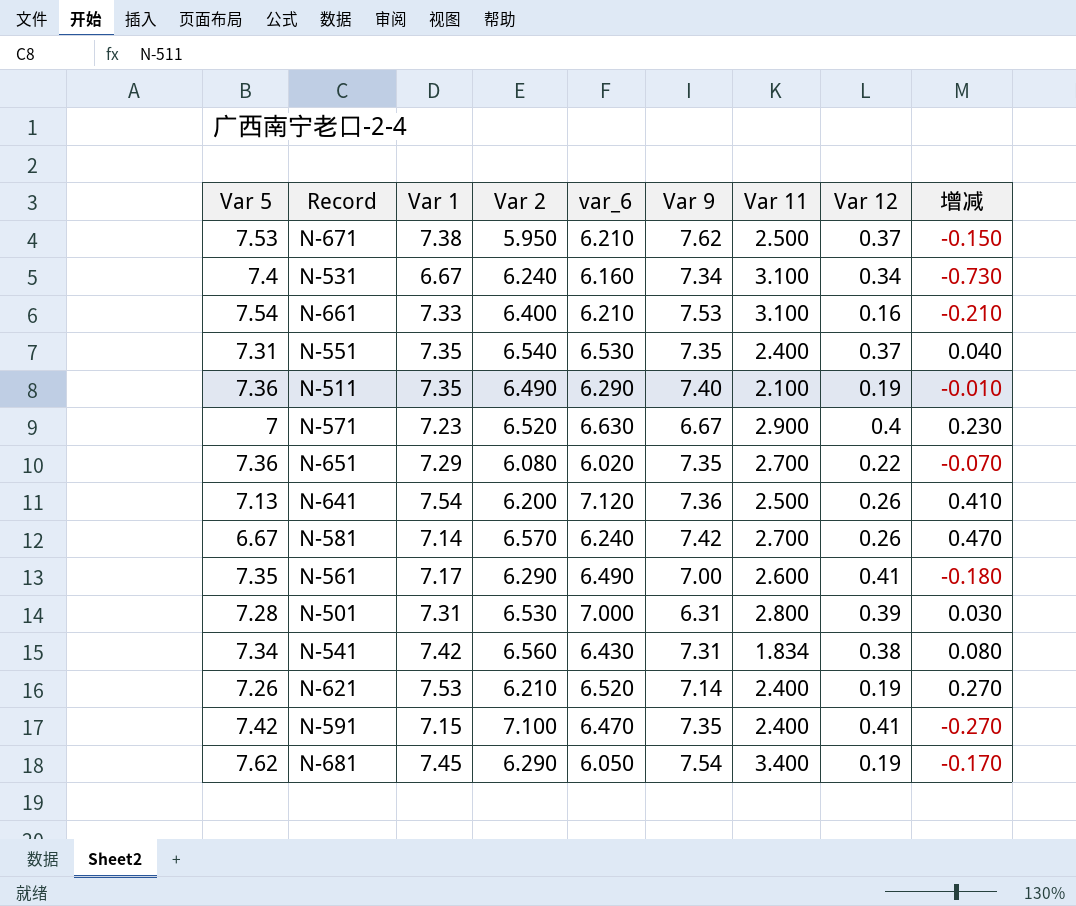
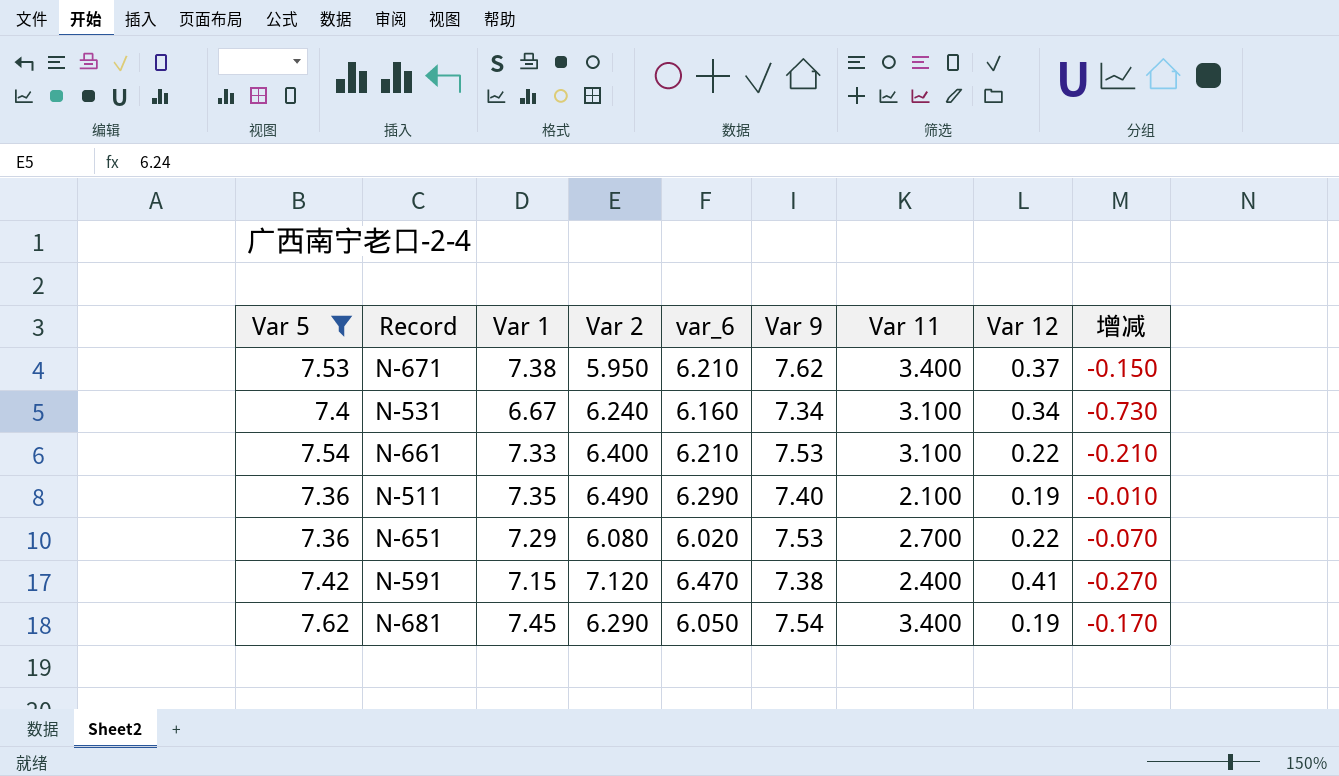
filter: none -> Var 5 >= 7.36
N-671 | Var 11: 2.500 -> 3.400
N-661 | Var 12: 0.16 -> 0.22
N-651 | Var 9: 7.35 -> 7.53
N-591 | Var 2: 7.100 -> 7.120
N-591 | Var 9: 7.35 -> 7.38

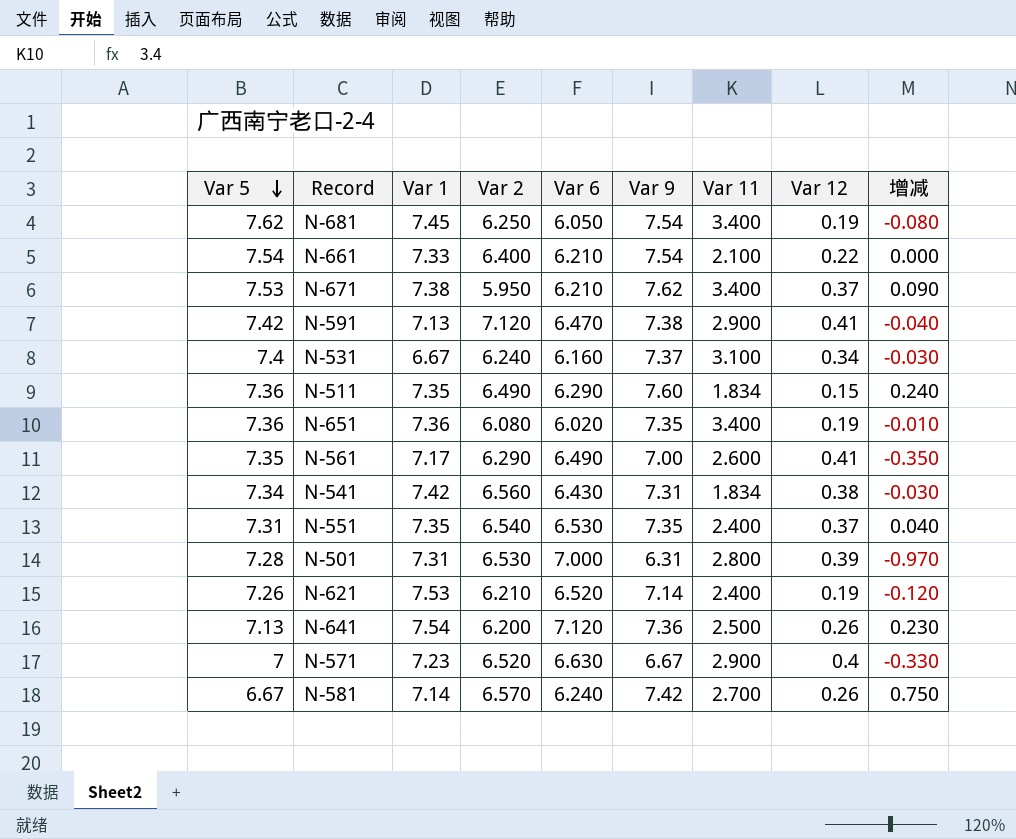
filter: Var 5 >= 7.36 -> none
row order: none -> Var 5 descending
column name: var_6 -> Var 6
column 增减 | formula: [Var 1] - [Var 5] -> [Var 9] - [Var 5]
N-681 | Var 2: 6.290 -> 6.250
N-661 | Var 9: 7.53 -> 7.54
N-661 | Var 11: 3.100 -> 2.100
N-591 | Var 1: 7.15 -> 7.13
N-591 | Var 11: 2.400 -> 2.900
N-531 | Var 9: 7.34 -> 7.37
N-511 | Var 9: 7.40 -> 7.60
N-511 | Var 11: 2.100 -> 1.834
N-511 | Var 12: 0.19 -> 0.15
N-651 | Var 1: 7.29 -> 7.36
N-651 | Var 9: 7.53 -> 7.35
N-651 | Var 11: 2.700 -> 3.400
N-651 | Var 12: 0.22 -> 0.19

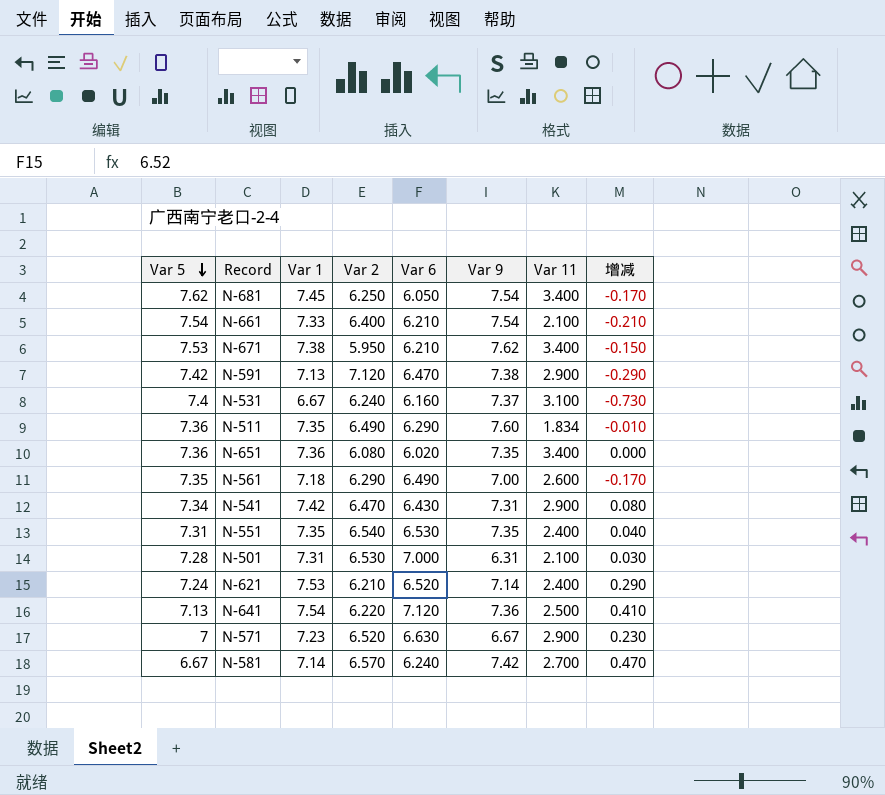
column Var 12 | position: 8 -> none
column 增减 | formula: [Var 9] - [Var 5] -> [Var 1] - [Var 5]
N-561 | Var 1: 7.17 -> 7.18
N-541 | Var 2: 6.560 -> 6.470
N-541 | Var 11: 1.834 -> 2.900
N-501 | Var 11: 2.800 -> 2.100
N-621 | Var 5: 7.26 -> 7.24
N-641 | Var 2: 6.200 -> 6.220

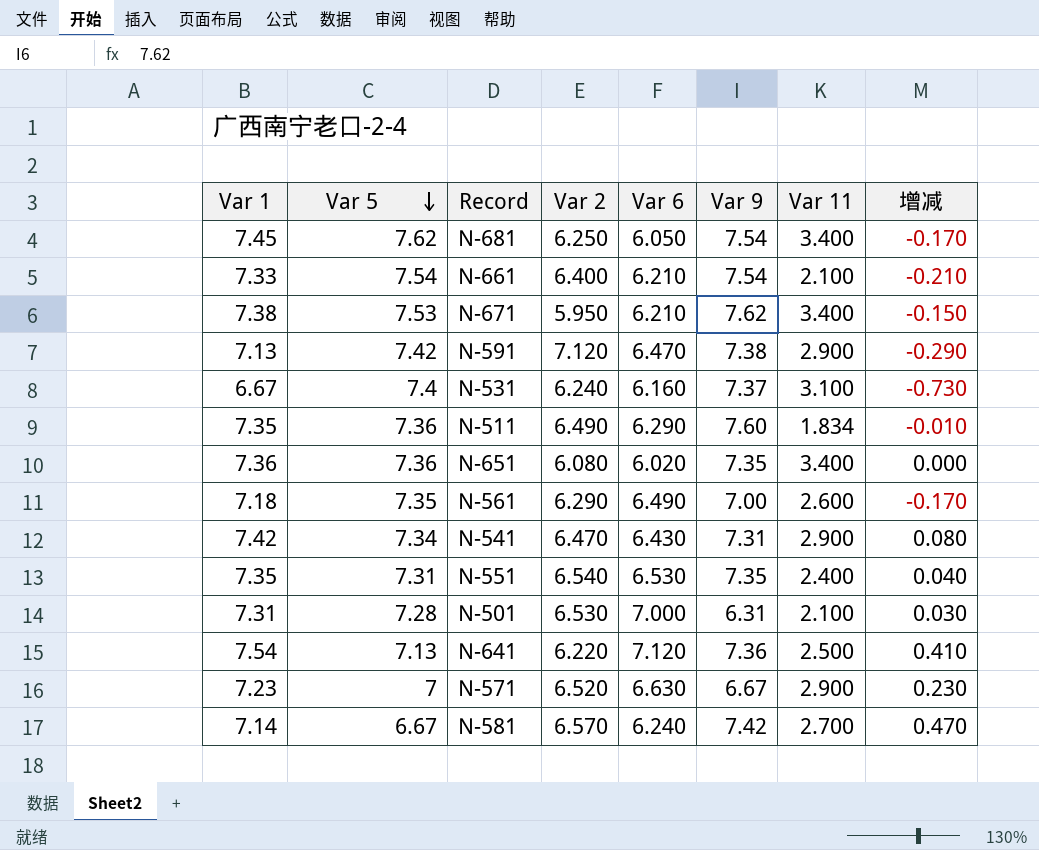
column Var 1 | position: 3 -> 1
row N-621: 7.24 | 7.53 | 6.210 | 6.520 | 7.14 | 2.400 | 0.290 -> none

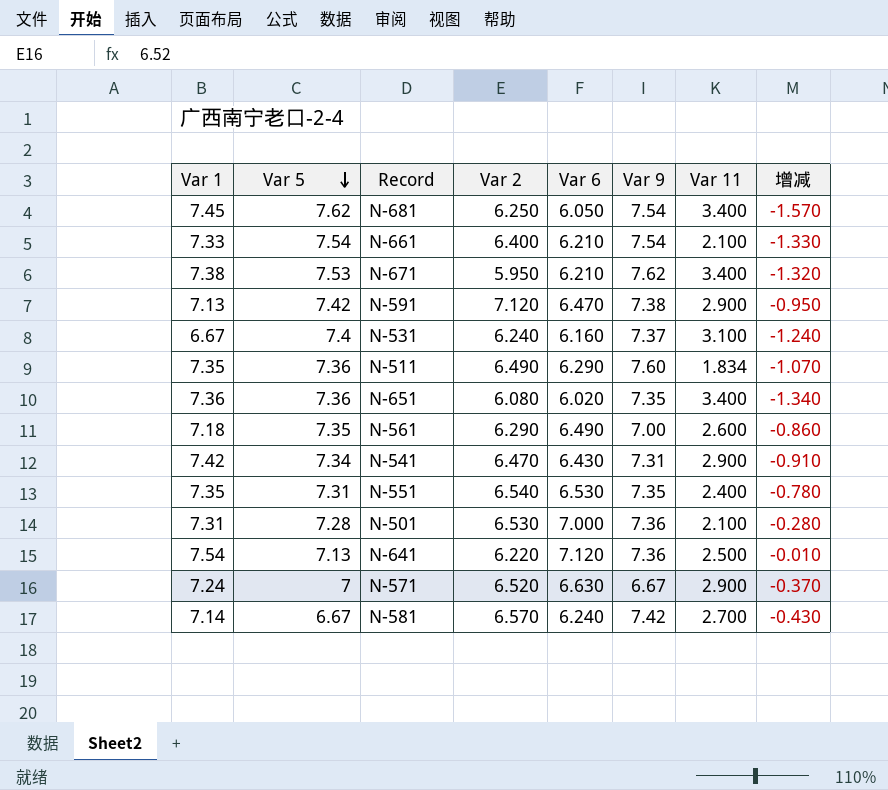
column 增减 | formula: [Var 1] - [Var 5] -> [Var 6] - [Var 5]
N-501 | Var 9: 6.31 -> 7.36
N-571 | Var 1: 7.23 -> 7.24

